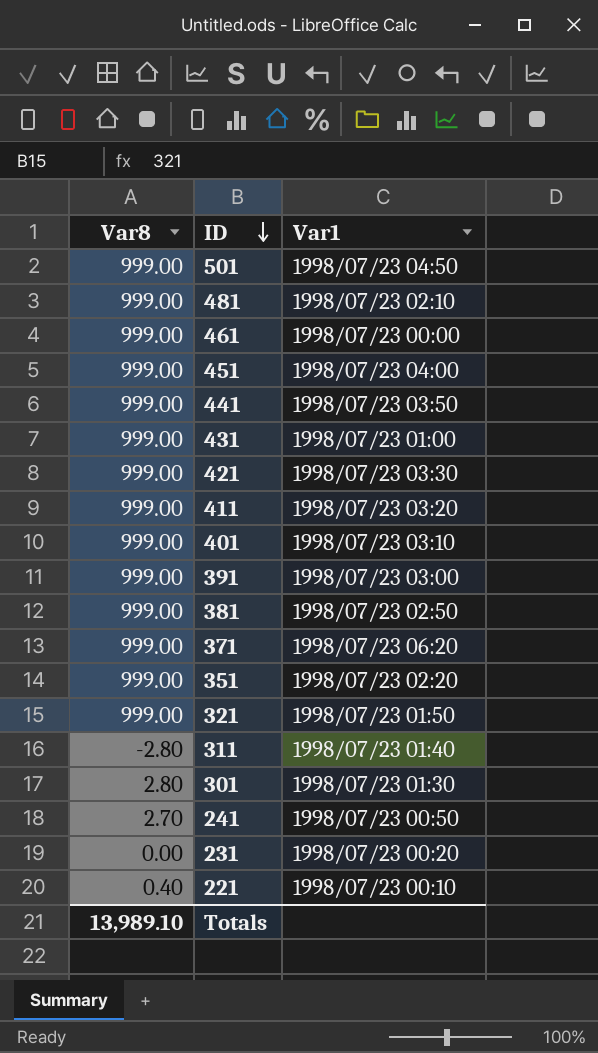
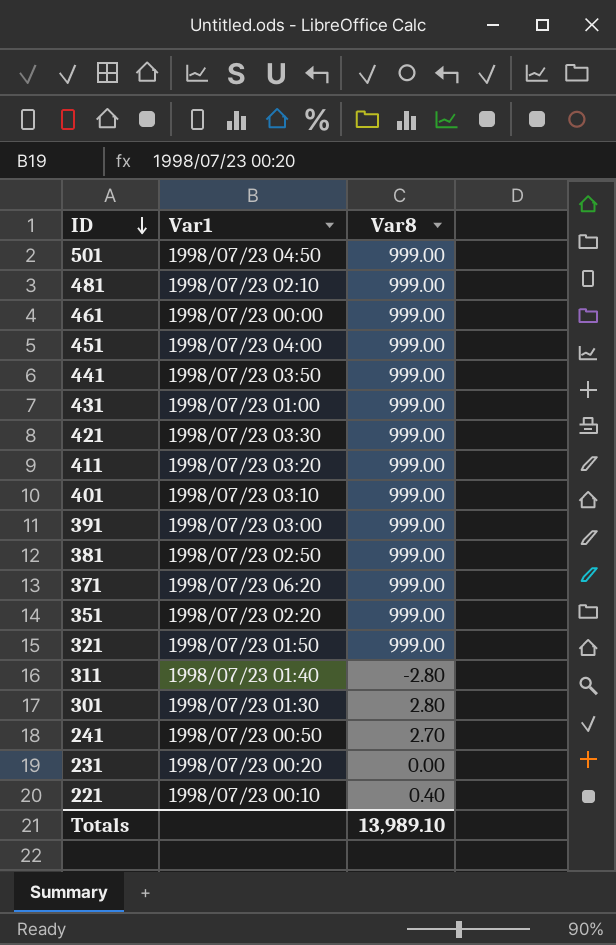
column Var8 | position: 1 -> 3

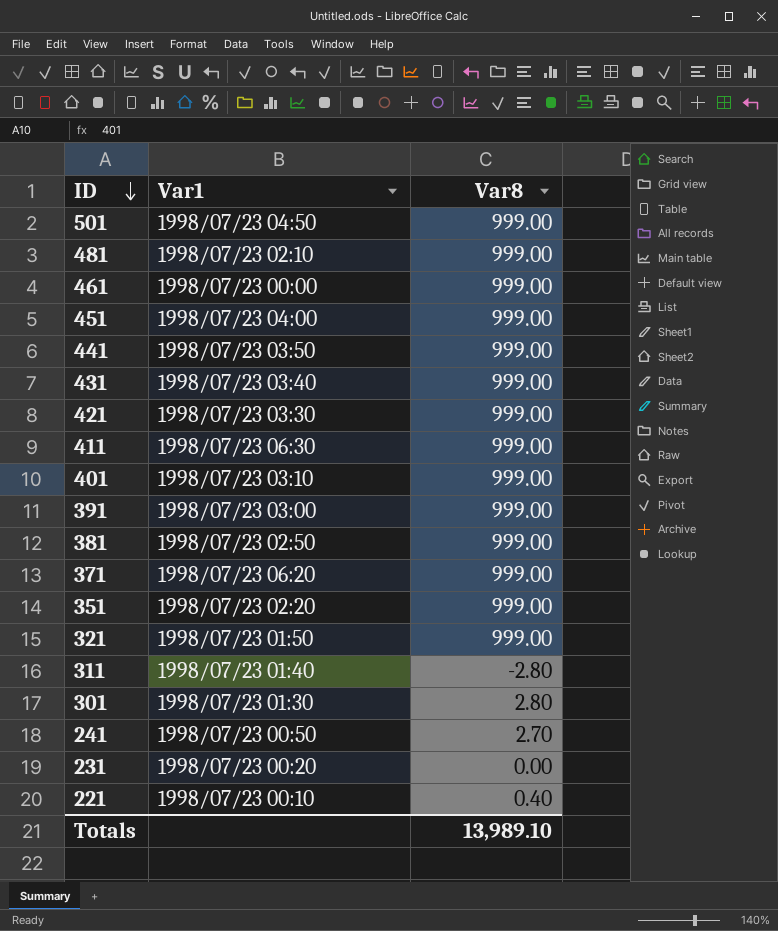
431 | Var1: 1998/07/23 01:00 -> 1998/07/23 03:40
411 | Var1: 1998/07/23 03:20 -> 1998/07/23 06:30

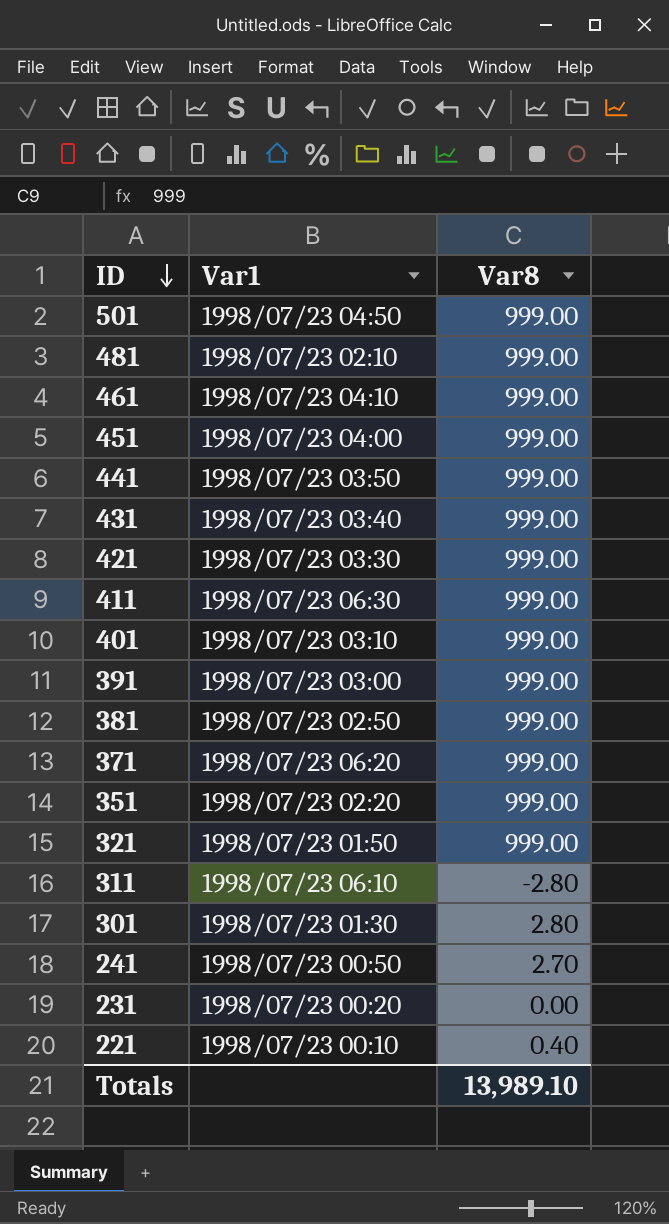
461 | Var1: 1998/07/23 00:00 -> 1998/07/23 04:10
311 | Var1: 1998/07/23 01:40 -> 1998/07/23 06:10

